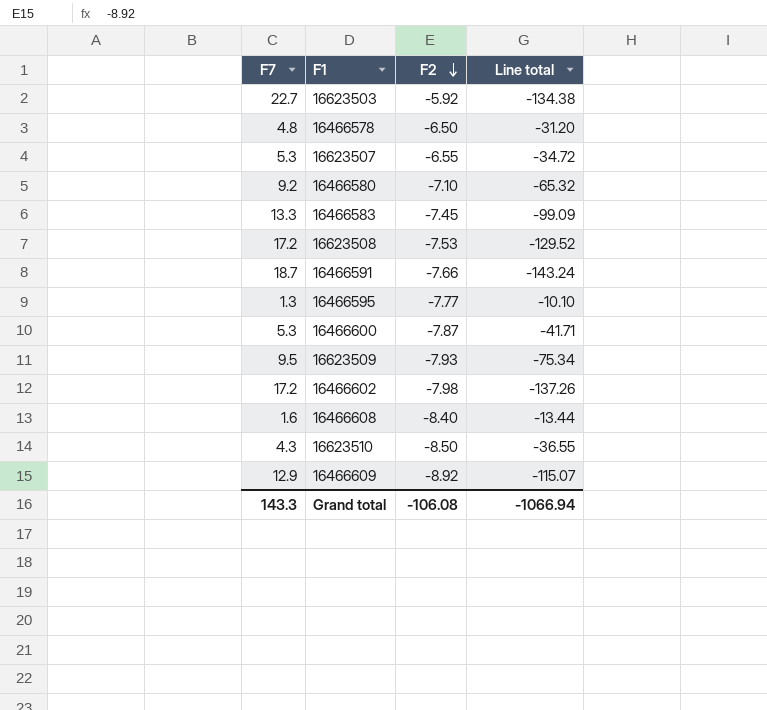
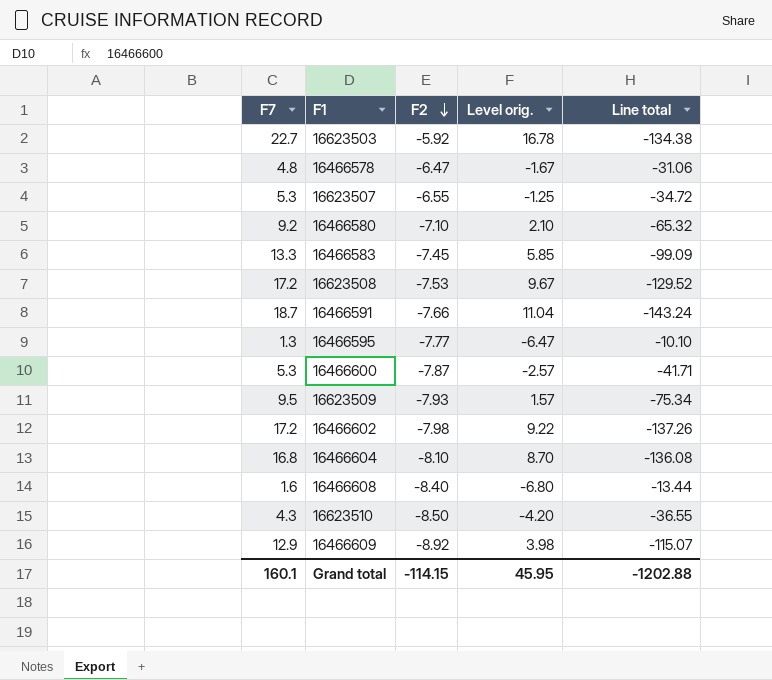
column Level orig. | formula: none -> [F7] + [F2]
16466578 | F2: -6.50 -> -6.47
16466578 | Line total: -31.20 -> -31.06
row 16466604: none -> 16.8 | -8.10 | 8.70 | -136.08
Grand total | F7: 143.3 -> 160.1
Grand total | F2: -106.08 -> -114.15
Grand total | Line total: -1066.94 -> -1202.88

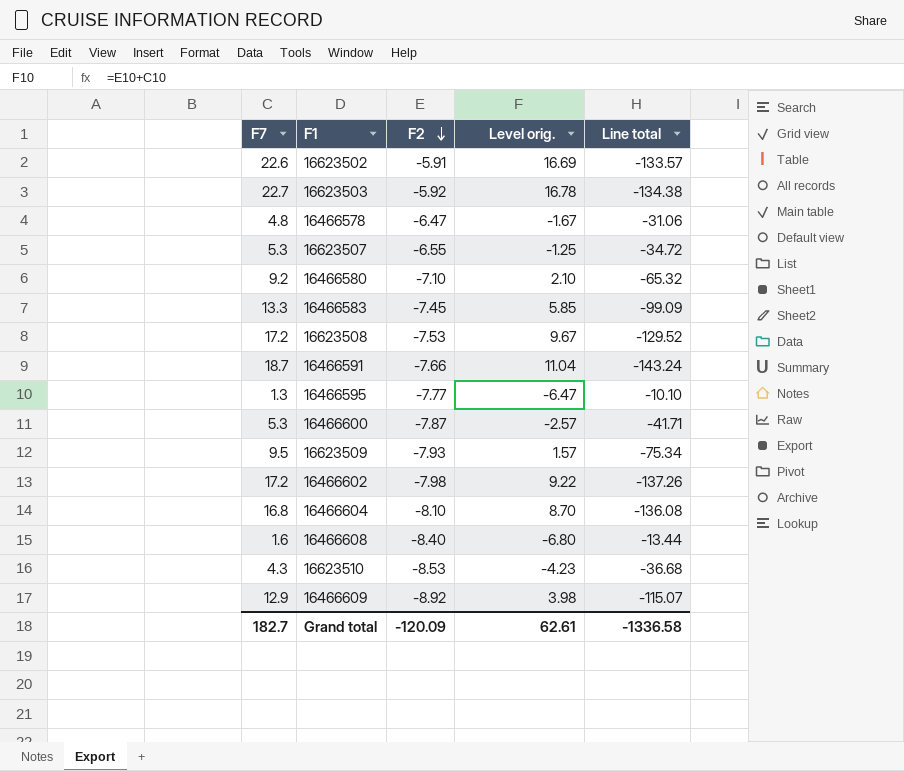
row 16623502: none -> 22.6 | -5.91 | 16.69 | -133.57
16623510 | F2: -8.50 -> -8.53
16623510 | Level orig.: -4.20 -> -4.23
16623510 | Line total: -36.55 -> -36.68
Grand total | F7: 160.1 -> 182.7
Grand total | F2: -114.15 -> -120.09
Grand total | Level orig.: 45.95 -> 62.61
Grand total | Line total: -1202.88 -> -1336.58

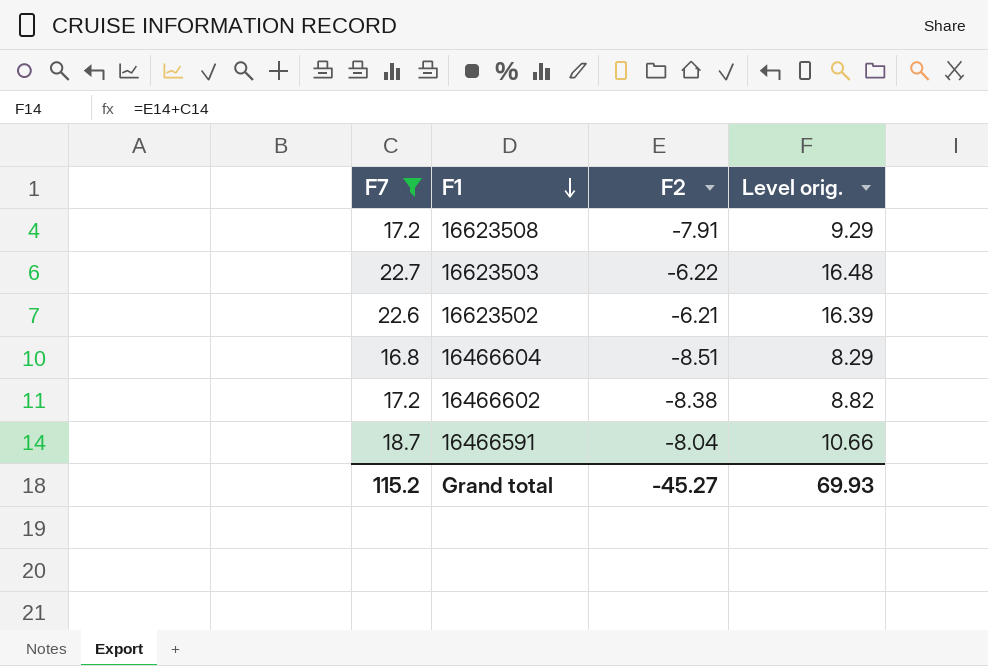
filter: none -> F7 >= 16.8
row order: F2 descending -> F1 descending
column Line total | formula: [F7] * [F2] -> none
16623508 | F2: -7.53 -> -7.91
16623508 | Level orig.: 9.67 -> 9.29
16623503 | F2: -5.92 -> -6.22
16623503 | Level orig.: 16.78 -> 16.48
16623502 | F2: -5.91 -> -6.21
16623502 | Level orig.: 16.69 -> 16.39
16466604 | F2: -8.10 -> -8.51
16466604 | Level orig.: 8.70 -> 8.29
16466602 | F2: -7.98 -> -8.38
16466602 | Level orig.: 9.22 -> 8.82
16466591 | F2: -7.66 -> -8.04
16466591 | Level orig.: 11.04 -> 10.66
Grand total | F7: 182.7 -> 115.2
Grand total | F2: -120.09 -> -45.27
Grand total | Level orig.: 62.61 -> 69.93

